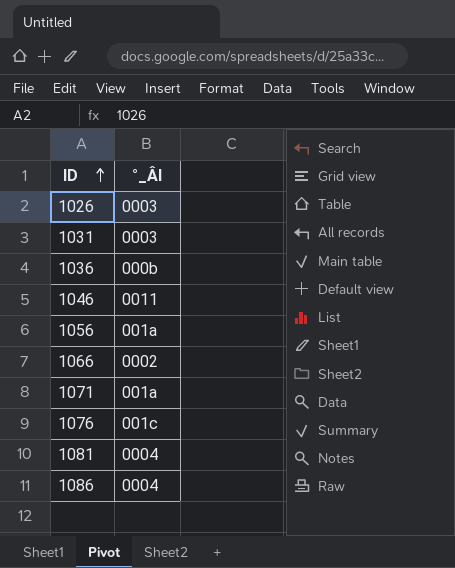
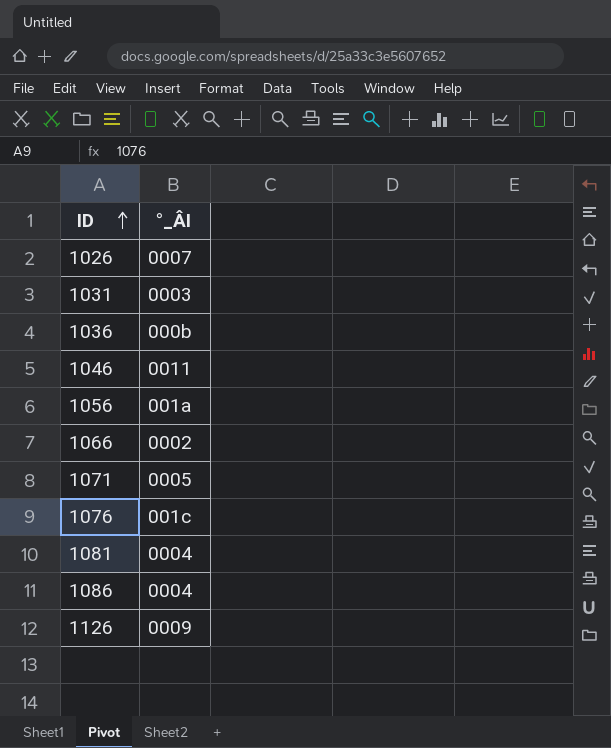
1026 | °_ÂI: 0003 -> 0007
1071 | °_ÂI: 001a -> 0005
row 1126: none -> 0009

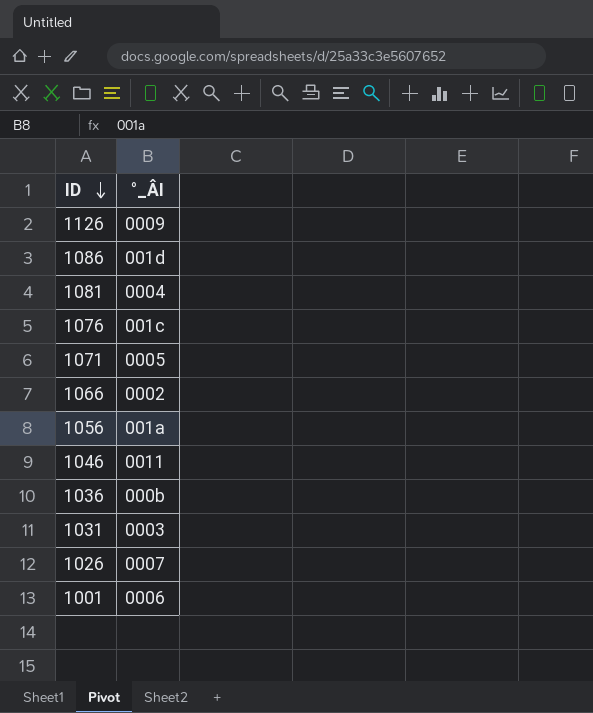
row order: ID ascending -> ID descending
1086 | °_ÂI: 0004 -> 001d
row 1001: none -> 0006

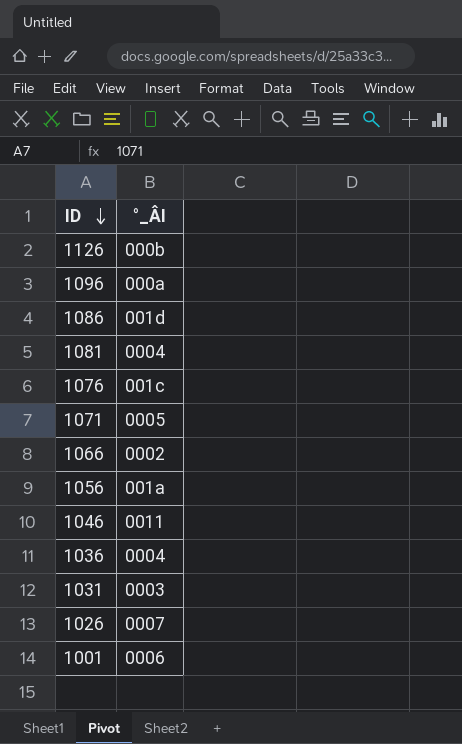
1126 | °_ÂI: 0009 -> 000b
row 1096: none -> 000a
1036 | °_ÂI: 000b -> 0004

